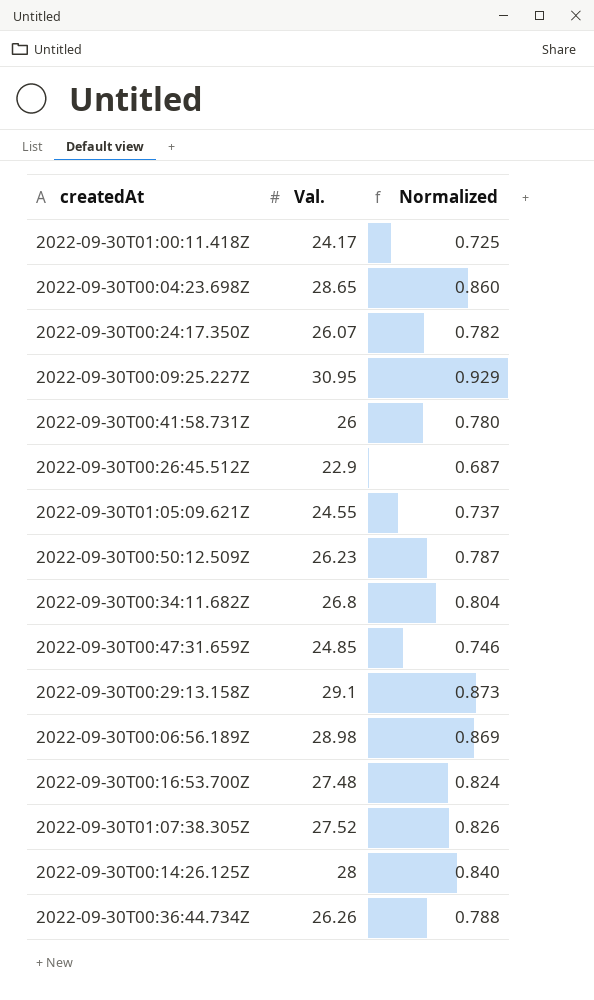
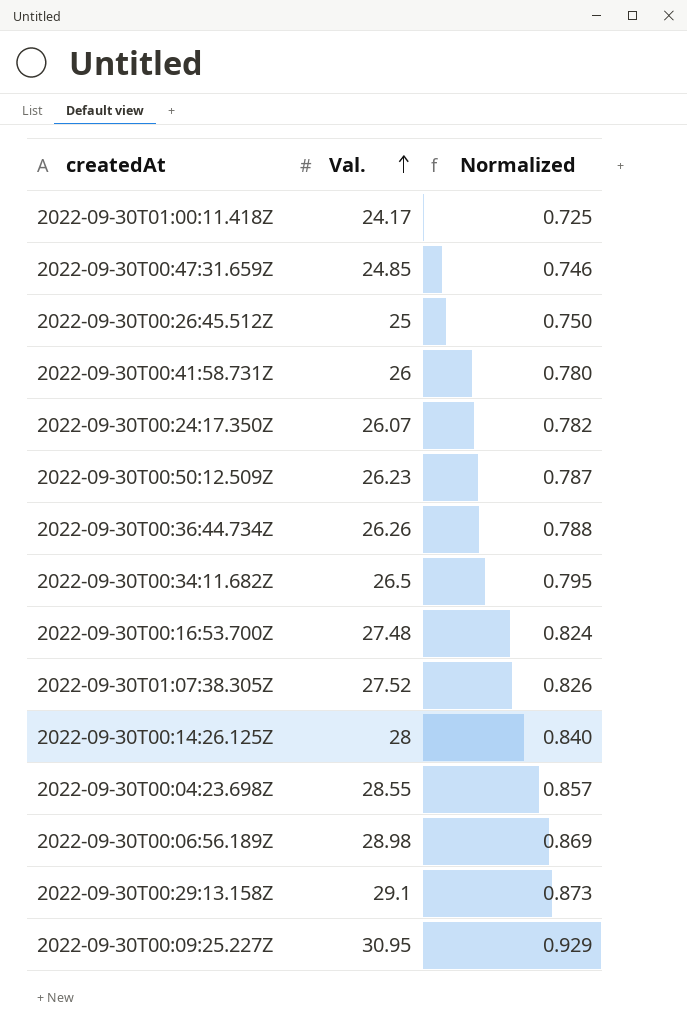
row order: none -> Val. ascending
row 2022-09-30T01:05:09.621Z: 24.55 | 0.737 -> none
2022-09-30T00:26:45.512Z | Val.: 22.9 -> 25
2022-09-30T00:26:45.512Z | Normalized: 0.687 -> 0.750
2022-09-30T00:34:11.682Z | Val.: 26.8 -> 26.5
2022-09-30T00:34:11.682Z | Normalized: 0.804 -> 0.795
2022-09-30T00:04:23.698Z | Val.: 28.65 -> 28.55
2022-09-30T00:04:23.698Z | Normalized: 0.860 -> 0.857

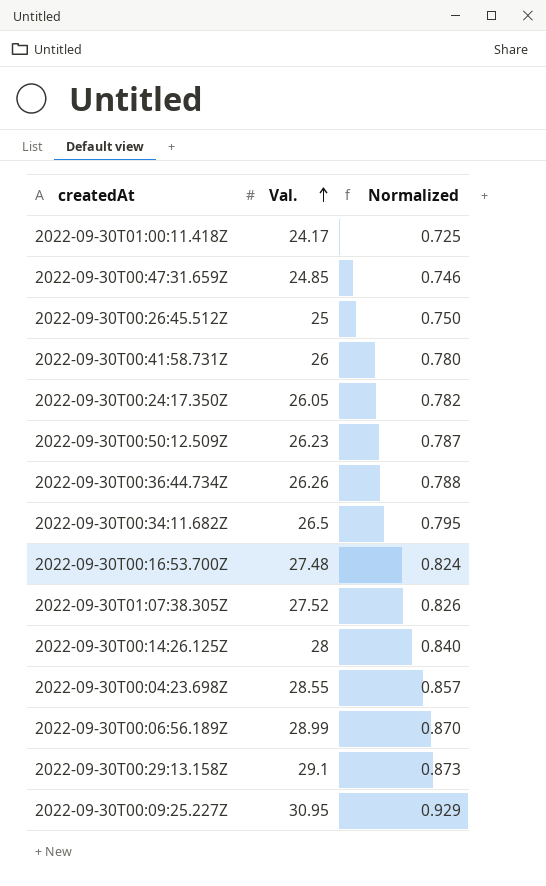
2022-09-30T00:24:17.350Z | Val.: 26.07 -> 26.05
2022-09-30T00:06:56.189Z | Val.: 28.98 -> 28.99
2022-09-30T00:06:56.189Z | Normalized: 0.869 -> 0.870

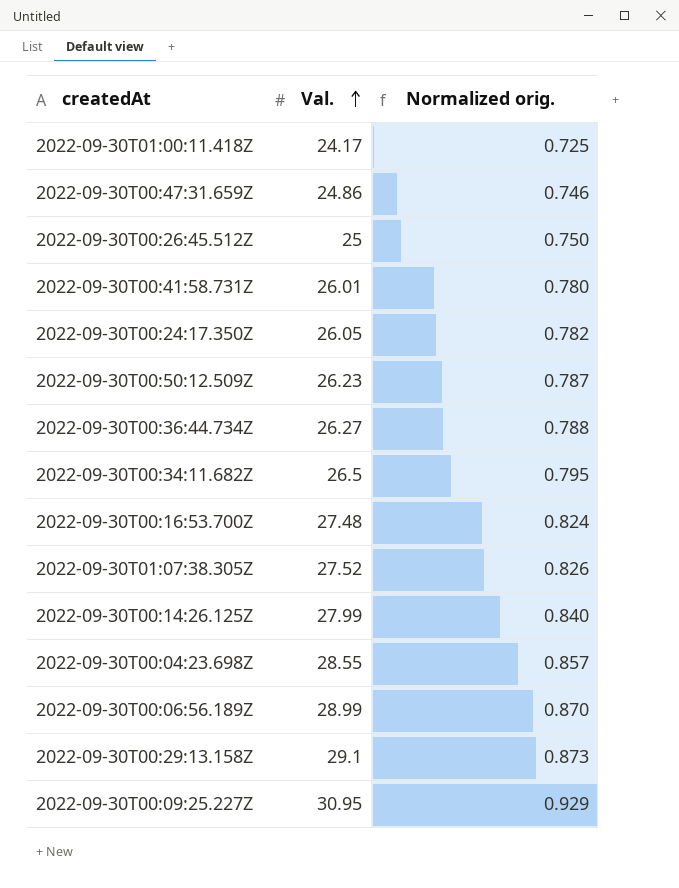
column name: Normalized -> Normalized orig.
2022-09-30T00:47:31.659Z | Val.: 24.85 -> 24.86
2022-09-30T00:41:58.731Z | Val.: 26 -> 26.01
2022-09-30T00:36:44.734Z | Val.: 26.26 -> 26.27
2022-09-30T00:14:26.125Z | Val.: 28 -> 27.99

